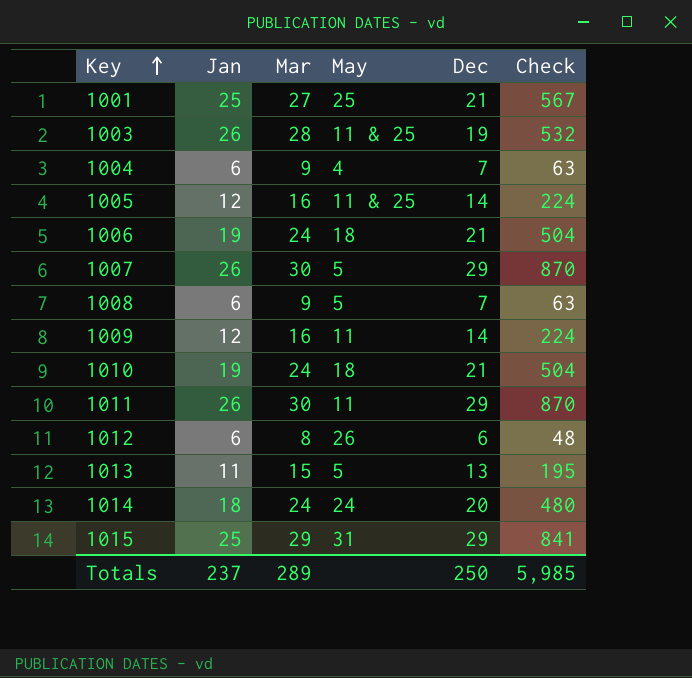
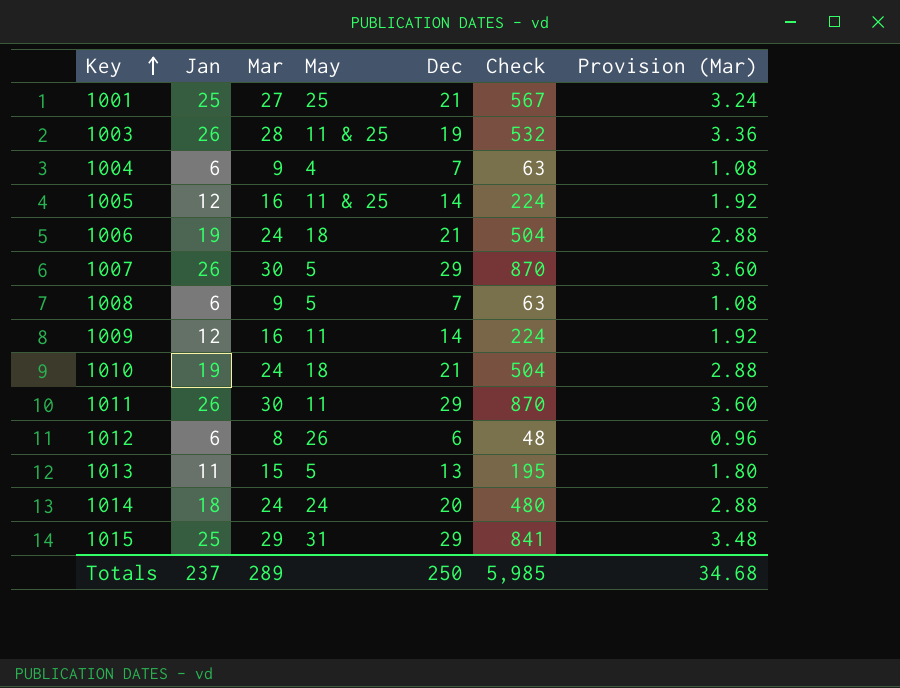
column Provision (Mar) | formula: none -> [Mar] * 0.12

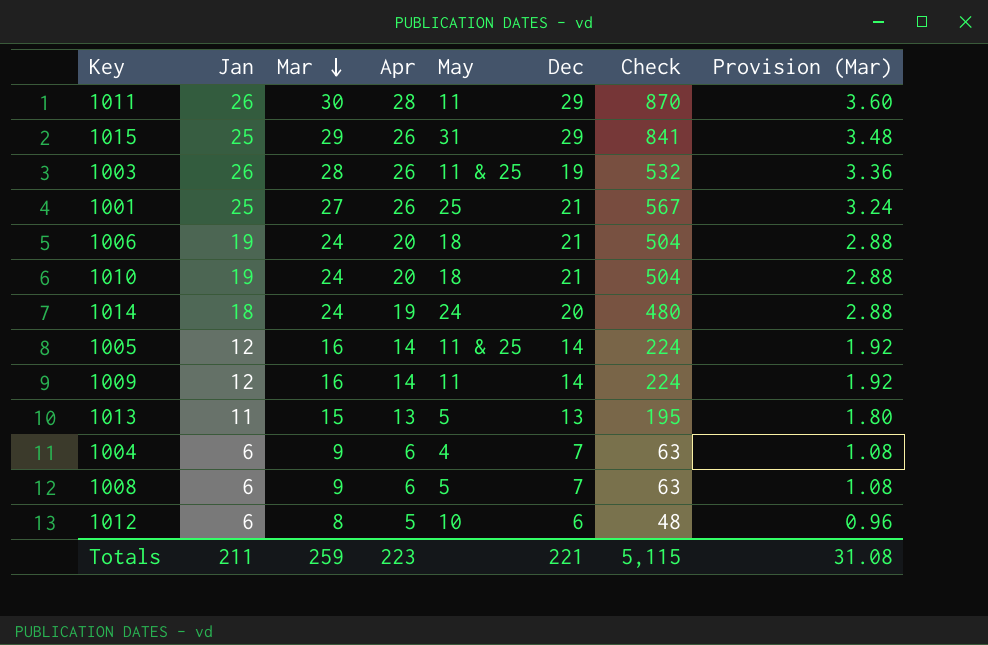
row order: Key ascending -> Mar descending
column Apr | position: none -> 4
row 1007: 26 | 30 | 5 | 29 | 870 | 3.60 -> none
1012 | May: 26 -> 10
Totals | Jan: 237 -> 211
Totals | Mar: 289 -> 259
Totals | Dec: 250 -> 221
Totals | Check: 5,985 -> 5,115
Totals | Provision (Mar): 34.68 -> 31.08

